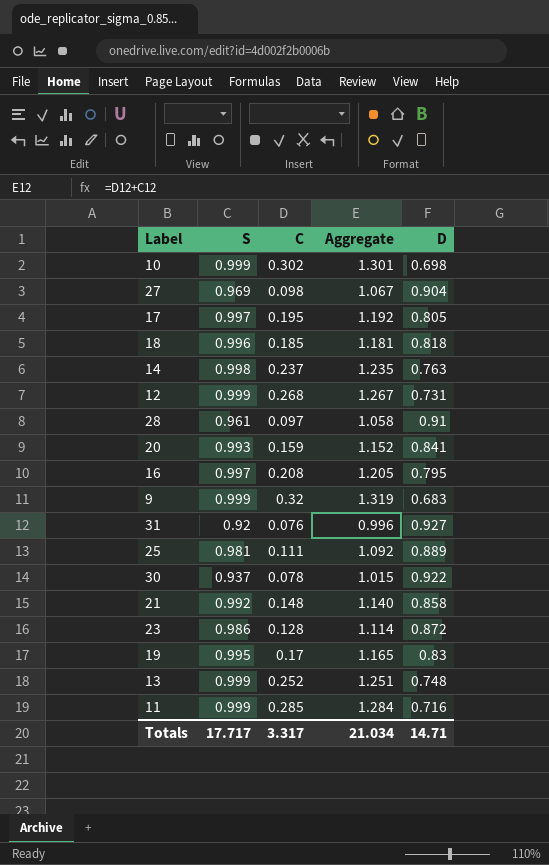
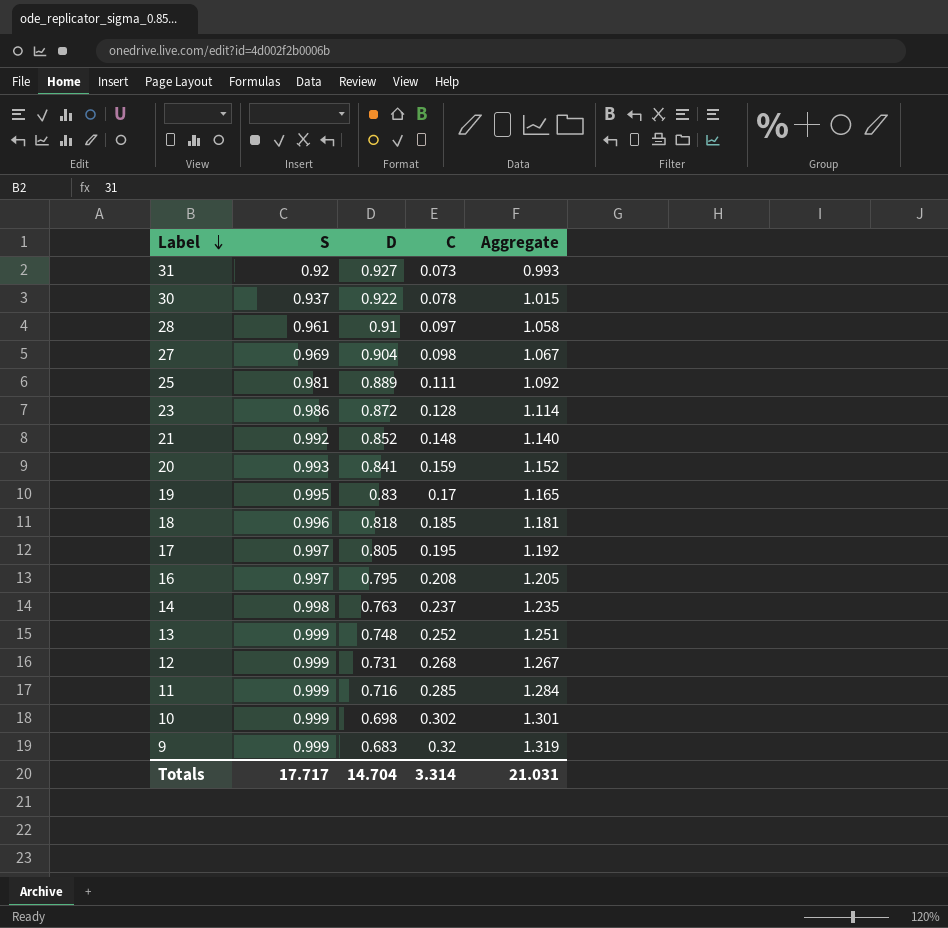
row order: none -> Label descending
column D | position: 5 -> 3
31 | C: 0.076 -> 0.073
31 | Aggregate: 0.996 -> 0.993
21 | D: 0.858 -> 0.852
Totals | D: 14.71 -> 14.704
Totals | C: 3.317 -> 3.314
Totals | Aggregate: 21.034 -> 21.031

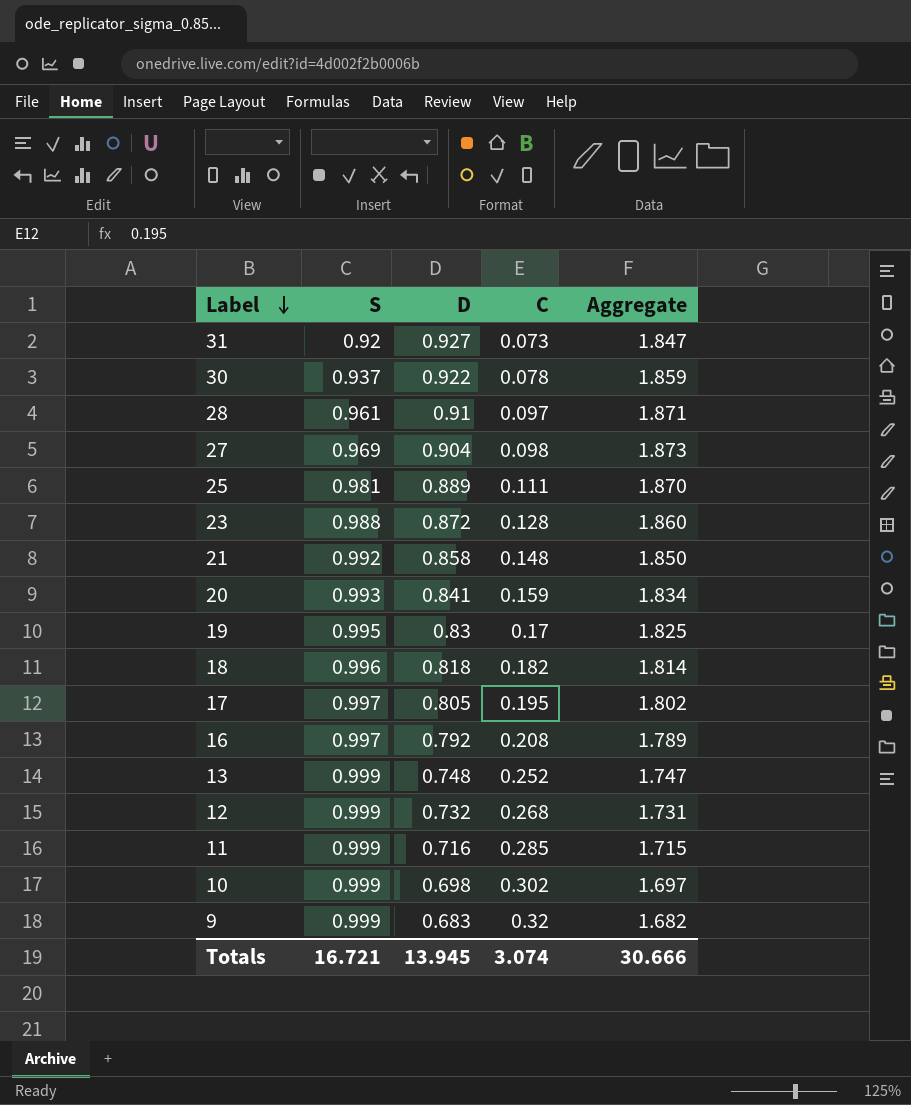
column Aggregate | formula: [S] + [C] -> [S] + [D]
row 14: 0.998 | 0.763 | 0.237 | 1.235 -> none
23 | S: 0.986 -> 0.988
21 | D: 0.852 -> 0.858
18 | C: 0.185 -> 0.182
16 | D: 0.795 -> 0.792
12 | D: 0.731 -> 0.732
Totals | S: 17.717 -> 16.721
Totals | D: 14.704 -> 13.945
Totals | C: 3.314 -> 3.074
Totals | Aggregate: 21.031 -> 30.666

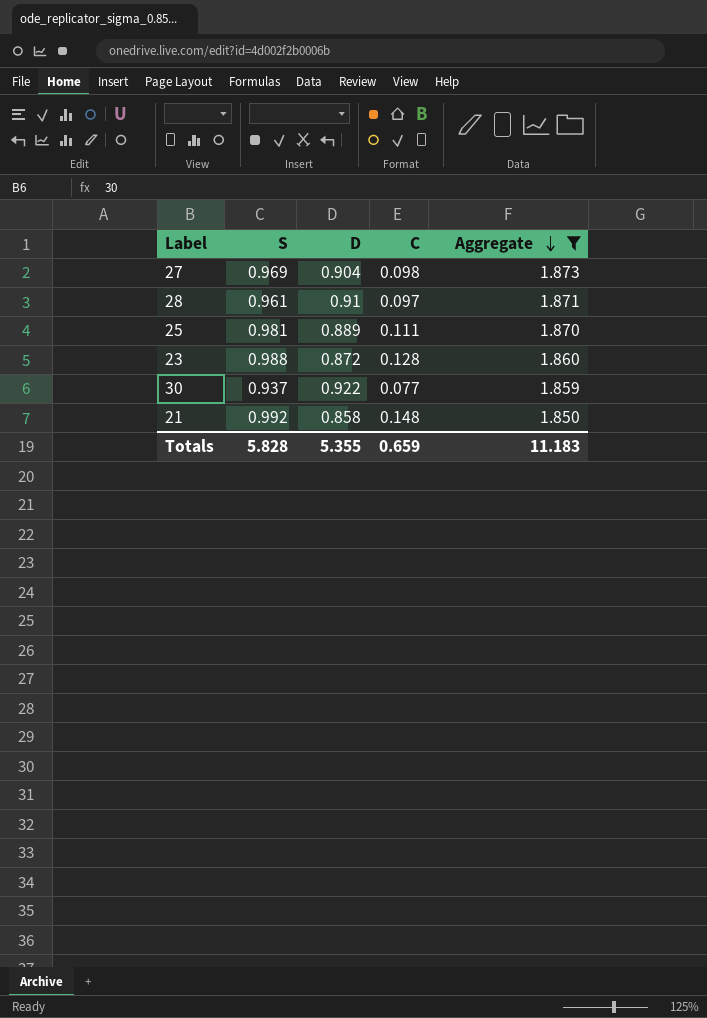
filter: none -> Aggregate >= 1.850
row order: Label descending -> Aggregate descending
30 | C: 0.078 -> 0.077
Totals | S: 16.721 -> 5.828
Totals | D: 13.945 -> 5.355
Totals | C: 3.074 -> 0.659
Totals | Aggregate: 30.666 -> 11.183

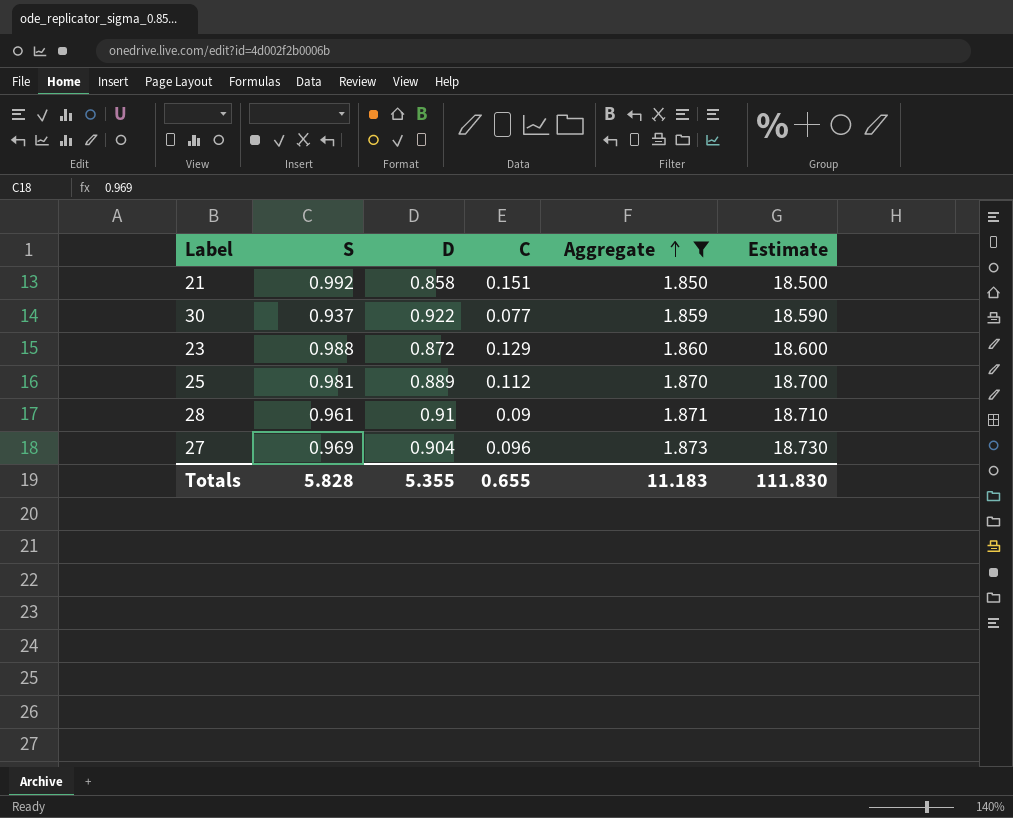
row order: Aggregate descending -> Aggregate ascending
column Estimate | formula: none -> [Aggregate] * 10
21 | C: 0.148 -> 0.151
23 | C: 0.128 -> 0.129
25 | C: 0.111 -> 0.112
28 | C: 0.097 -> 0.09
27 | C: 0.098 -> 0.096
Totals | C: 0.659 -> 0.655

